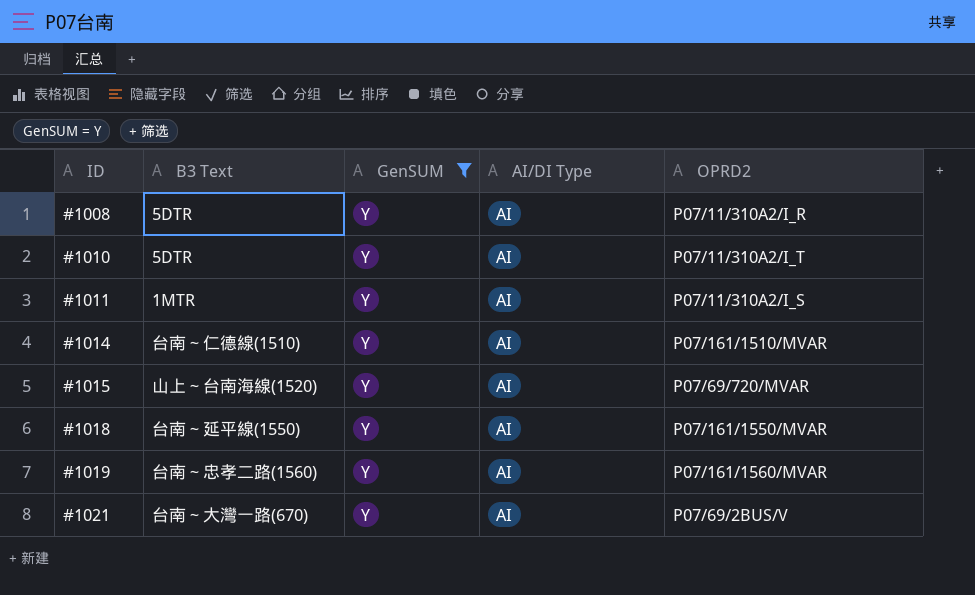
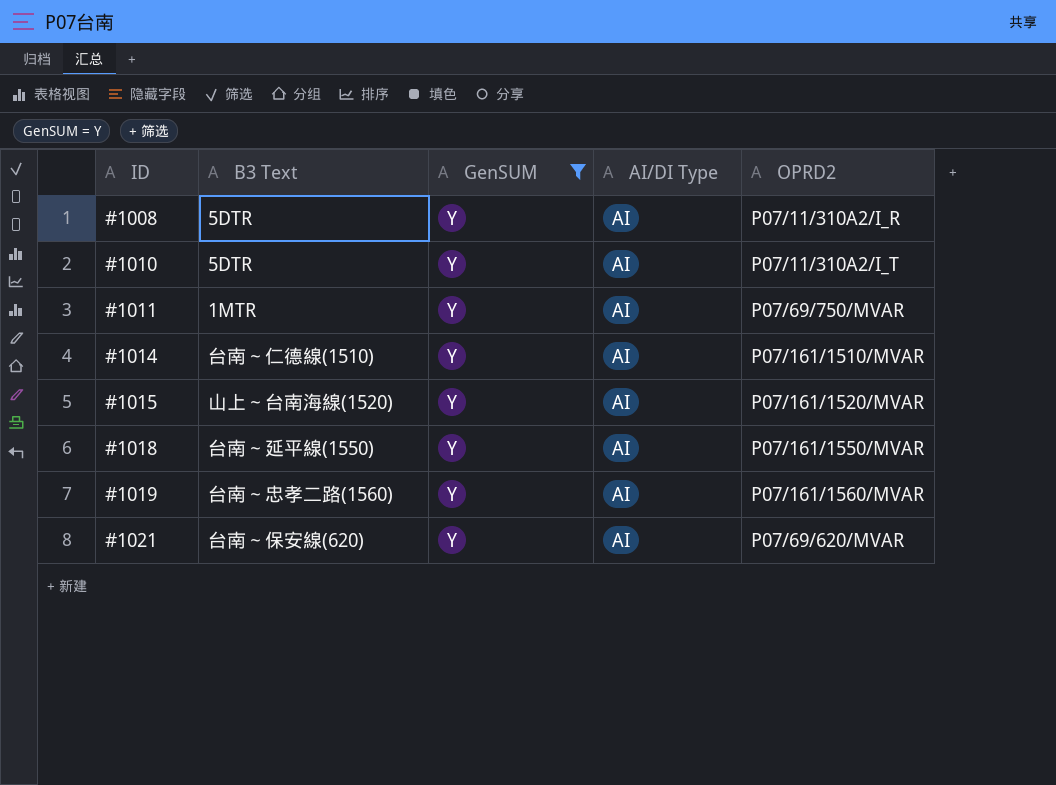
#1011 | OPRD2: P07/11/310A2/I_S -> P07/69/750/MVAR
#1015 | OPRD2: P07/69/720/MVAR -> P07/161/1520/MVAR
#1021 | B3 Text: 台南～大灣一路(670) -> 台南～保安線(620)
#1021 | OPRD2: P07/69/2BUS/V -> P07/69/620/MVAR

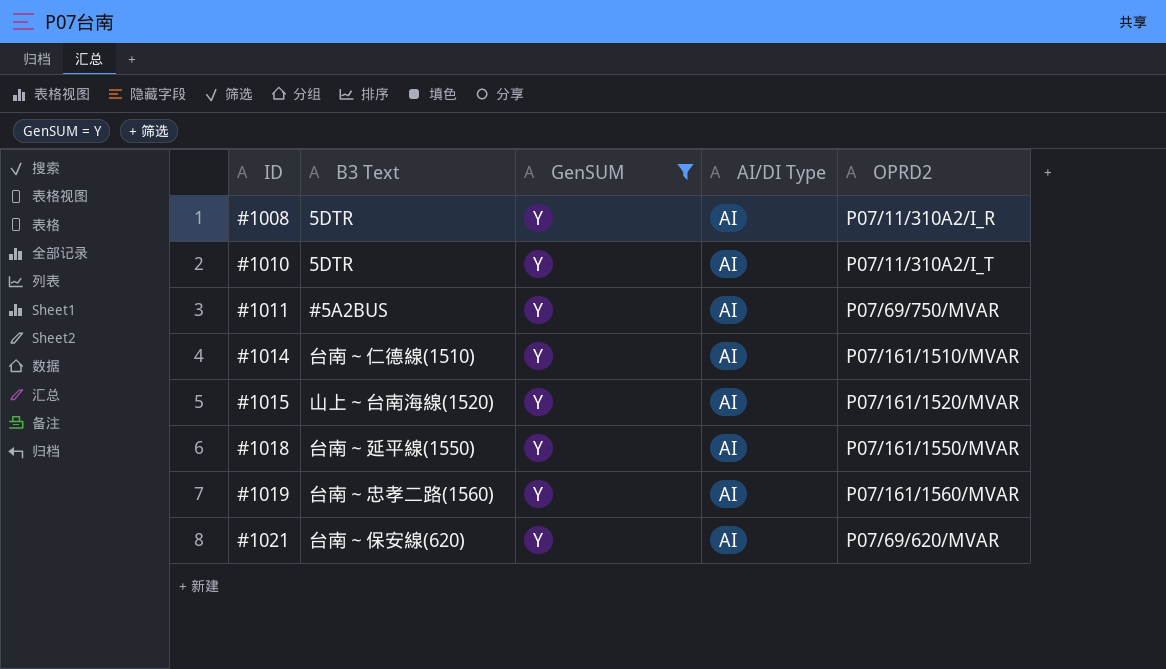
#1011 | B3 Text: 1MTR -> #5A2BUS

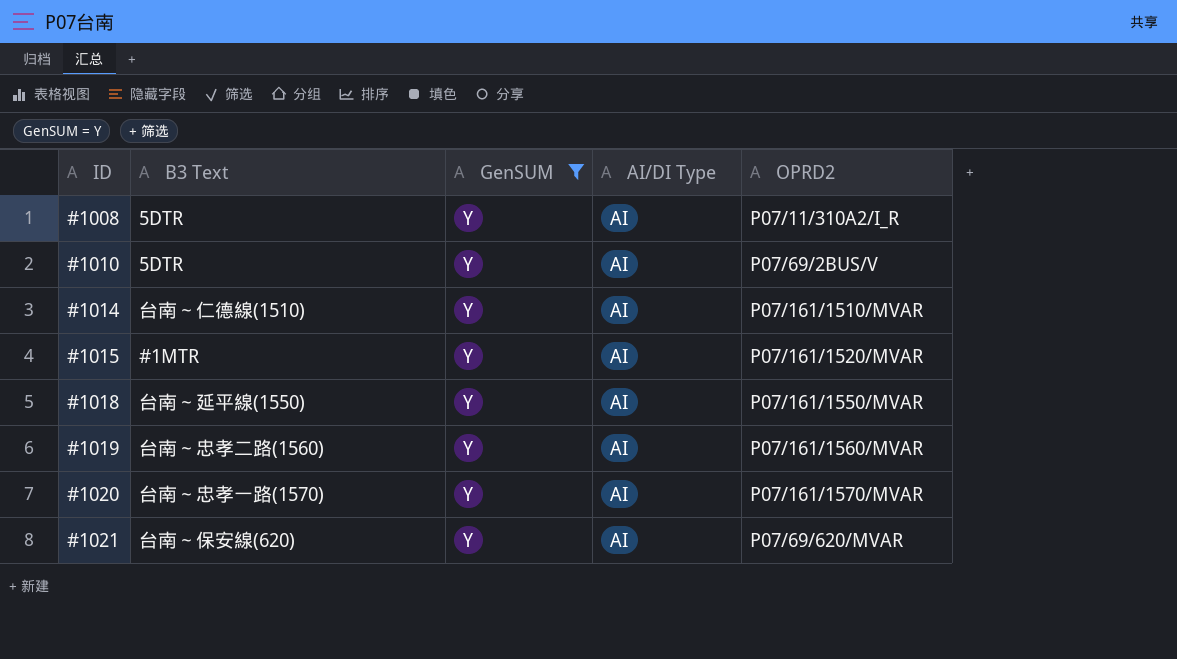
row #1011: #5A2BUS | Y | AI | P07/69/750/MVAR -> none
#1010 | OPRD2: P07/11/310A2/I_T -> P07/69/2BUS/V
#1015 | B3 Text: 山上～台南海線(1520) -> #1MTR
row #1020: none -> 台南～忠孝一路(1570) | Y | AI | P07/161/1570/MVAR

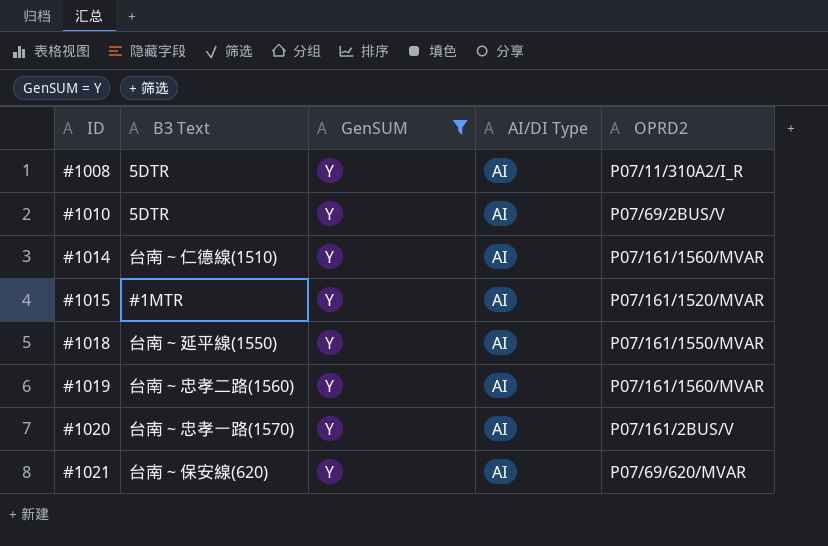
#1014 | OPRD2: P07/161/1510/MVAR -> P07/161/1560/MVAR
#1020 | OPRD2: P07/161/1570/MVAR -> P07/161/2BUS/V

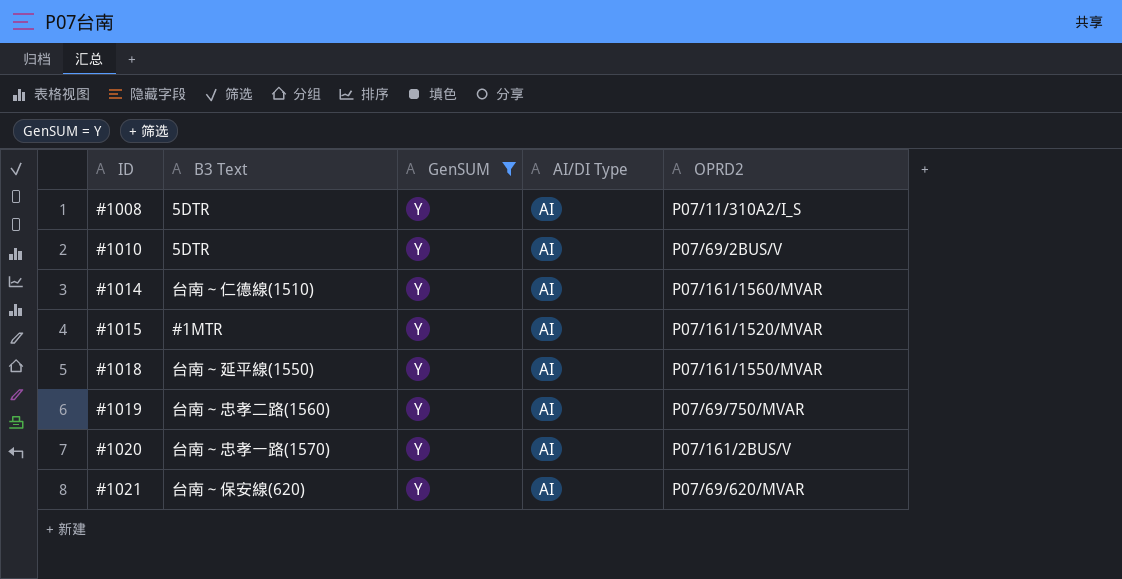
#1008 | OPRD2: P07/11/310A2/I_R -> P07/11/310A2/I_S
#1019 | OPRD2: P07/161/1560/MVAR -> P07/69/750/MVAR

